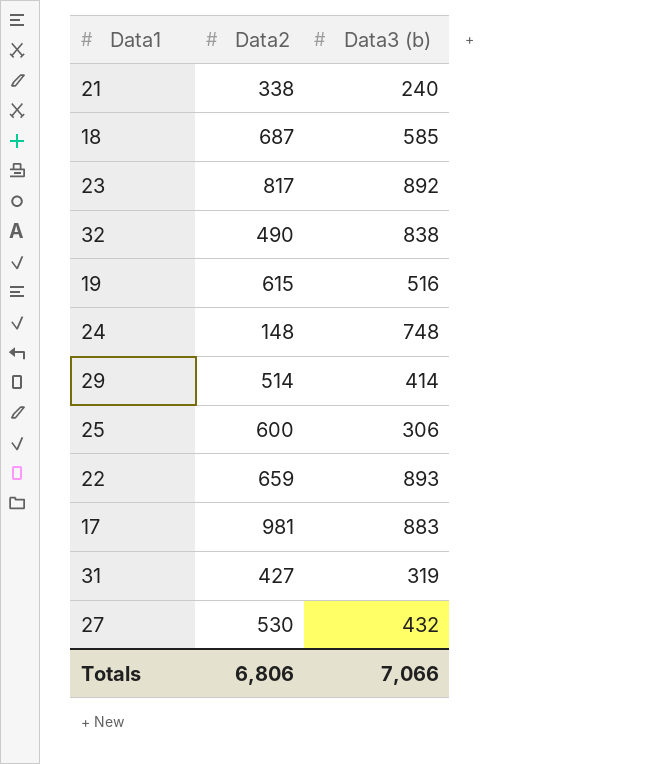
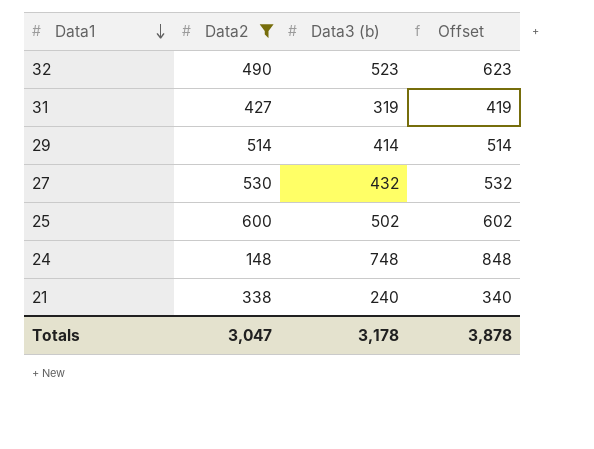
filter: none -> Data2 <= 600
row order: none -> Data1 descending
column Offset | formula: none -> [Data3 (b)] + 100
32 | Data3 (b): 838 -> 523
25 | Data3 (b): 306 -> 502
Totals | Data2: 6,806 -> 3,047
Totals | Data3 (b): 7,066 -> 3,178

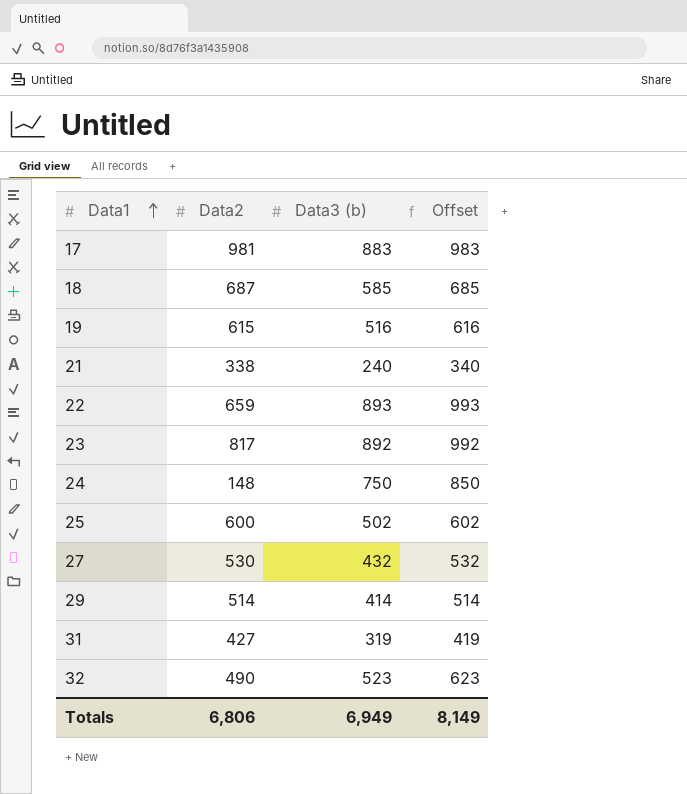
filter: Data2 <= 600 -> none
row order: Data1 descending -> Data1 ascending
24 | Data3 (b): 748 -> 750
24 | Offset: 848 -> 850
Totals | Data2: 3,047 -> 6,806
Totals | Data3 (b): 3,178 -> 6,949
Totals | Offset: 3,878 -> 8,149

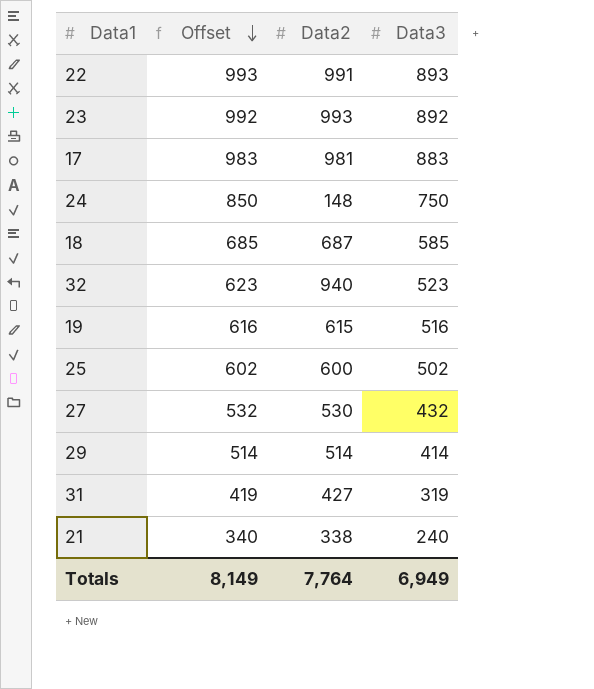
row order: Data1 ascending -> Offset descending
column Offset | position: 4 -> 2
column name: Data3 (b) -> Data3
22 | Data2: 659 -> 991
23 | Data2: 817 -> 993
32 | Data2: 490 -> 940
Totals | Data2: 6,806 -> 7,764

